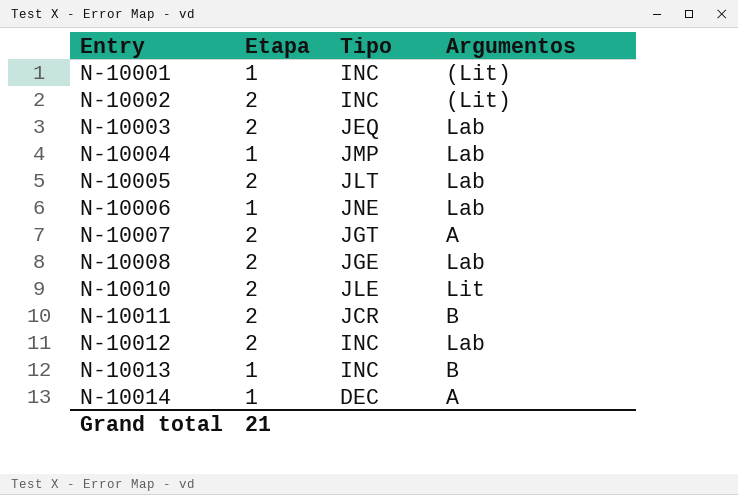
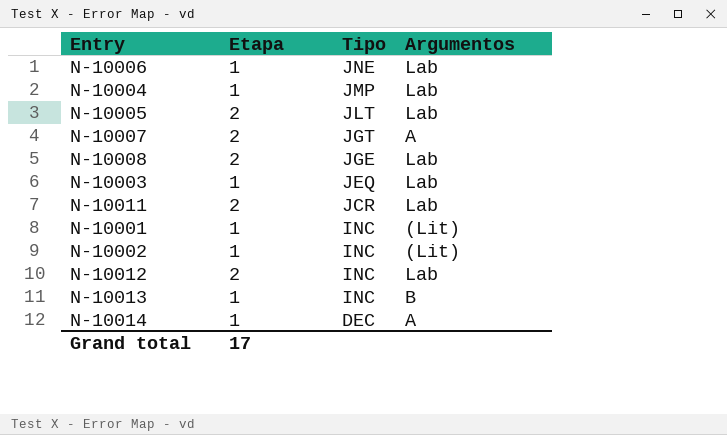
row order: Entry ascending -> Tipo descending
row N-10010: 2 | JLE | Lit -> none
N-10003 | Etapa: 2 -> 1
N-10011 | Argumentos: B -> Lab
N-10002 | Etapa: 2 -> 1
Grand total | Etapa: 21 -> 17

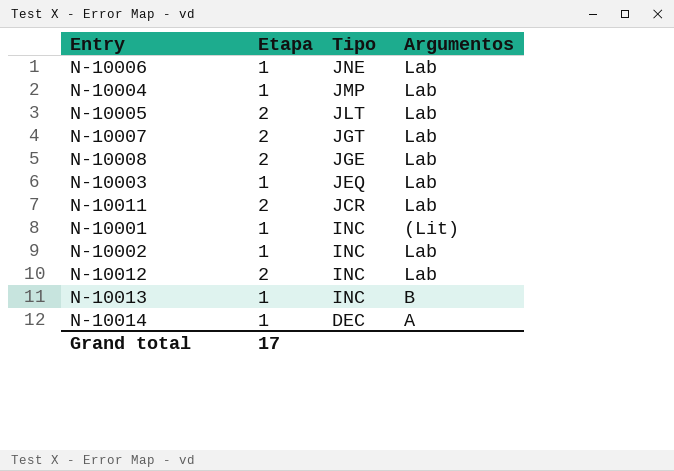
N-10007 | Argumentos: A -> Lab
N-10002 | Argumentos: (Lit) -> Lab

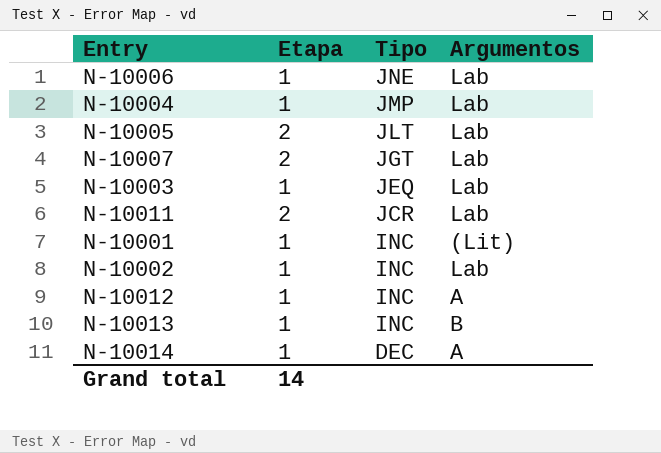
row N-10008: 2 | JGE | Lab -> none
N-10012 | Etapa: 2 -> 1
N-10012 | Argumentos: Lab -> A
Grand total | Etapa: 17 -> 14

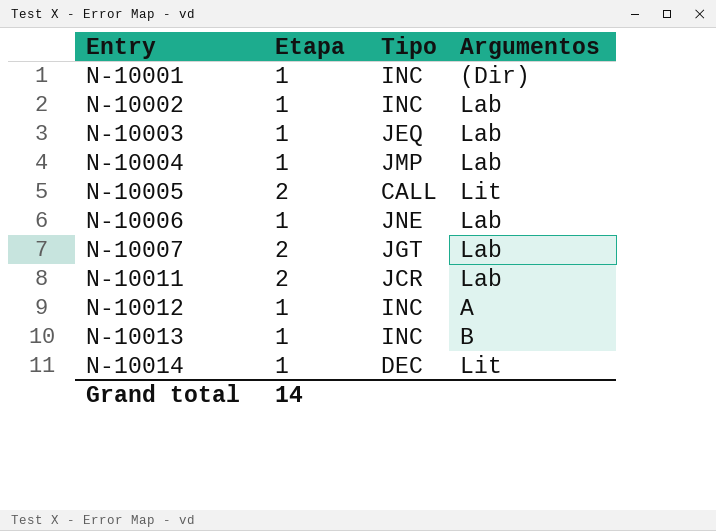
row order: Tipo descending -> Entry ascending
N-10001 | Argumentos: (Lit) -> (Dir)
N-10005 | Tipo: JLT -> CALL
N-10005 | Argumentos: Lab -> Lit
N-10014 | Argumentos: A -> Lit

